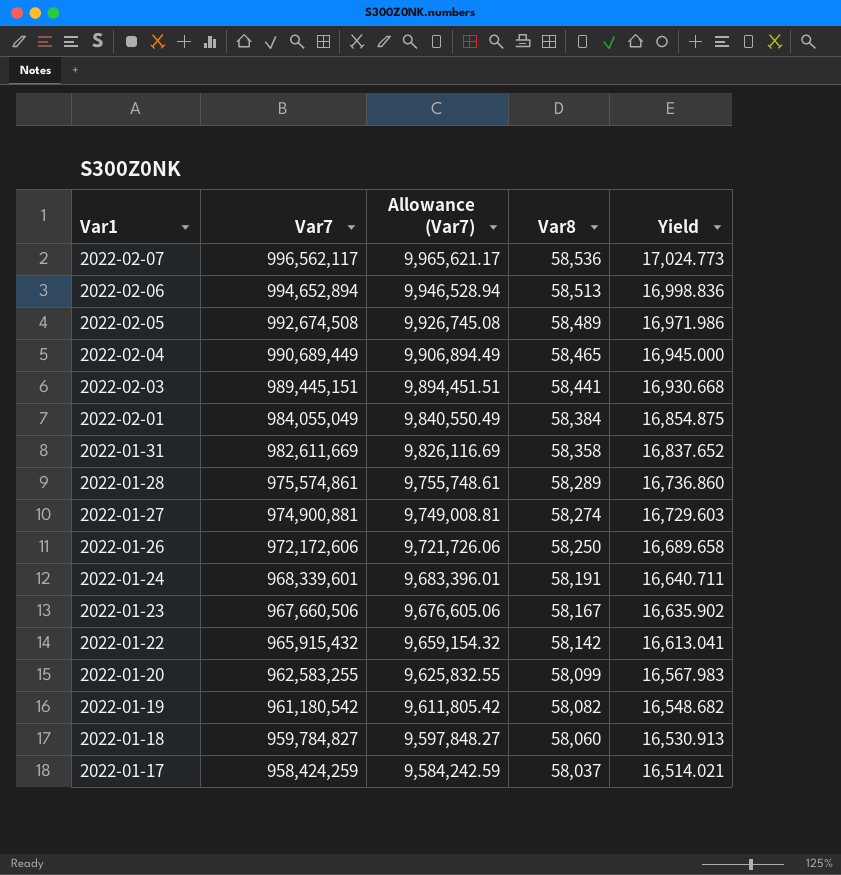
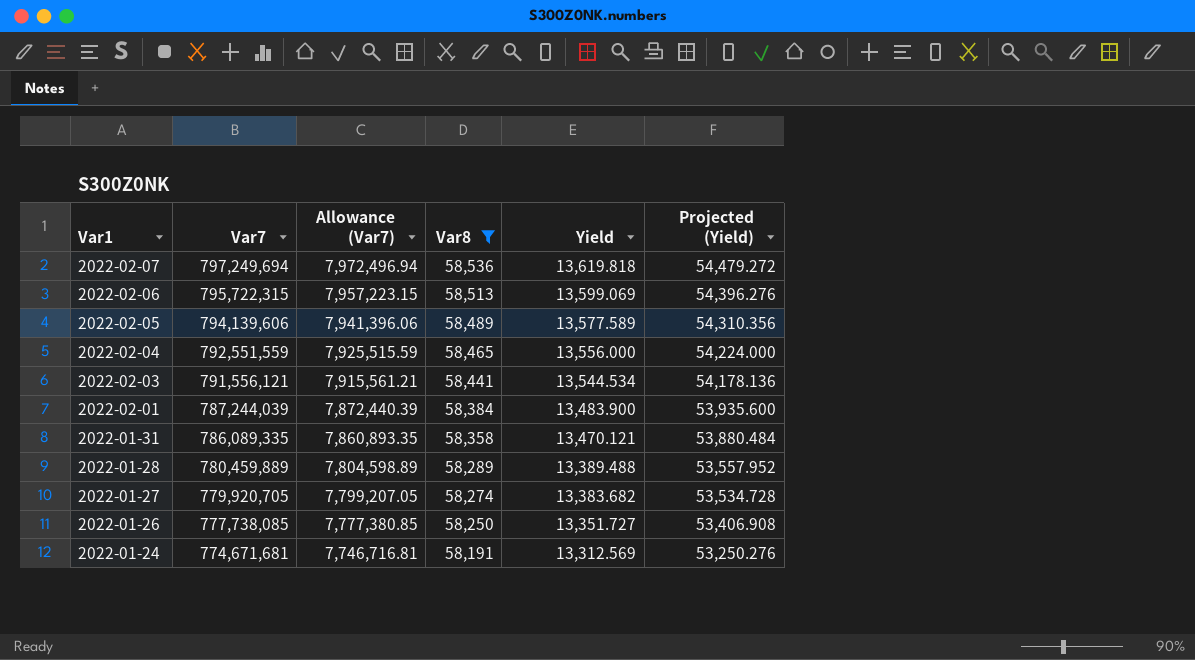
filter: none -> Var8 >= 58,191
column Projected (Yield) | formula: none -> [Yield] * 4
2022-02-07 | Var7: 996,562,117 -> 797,249,694
2022-02-07 | Allowance (Var7): 9,965,621.17 -> 7,972,496.94
2022-02-07 | Yield: 17,024.773 -> 13,619.818
2022-02-06 | Var7: 994,652,894 -> 795,722,315
2022-02-06 | Allowance (Var7): 9,946,528.94 -> 7,957,223.15
2022-02-06 | Yield: 16,998.836 -> 13,599.069
2022-02-05 | Var7: 992,674,508 -> 794,139,606
2022-02-05 | Allowance (Var7): 9,926,745.08 -> 7,941,396.06
2022-02-05 | Yield: 16,971.986 -> 13,577.589
2022-02-04 | Var7: 990,689,449 -> 792,551,559
2022-02-04 | Allowance (Var7): 9,906,894.49 -> 7,925,515.59
2022-02-04 | Yield: 16,945.000 -> 13,556.000
2022-02-03 | Var7: 989,445,151 -> 791,556,121
2022-02-03 | Allowance (Var7): 9,894,451.51 -> 7,915,561.21
2022-02-03 | Yield: 16,930.668 -> 13,544.534
2022-02-01 | Var7: 984,055,049 -> 787,244,039
2022-02-01 | Allowance (Var7): 9,840,550.49 -> 7,872,440.39
2022-02-01 | Yield: 16,854.875 -> 13,483.900
2022-01-31 | Var7: 982,611,669 -> 786,089,335
2022-01-31 | Allowance (Var7): 9,826,116.69 -> 7,860,893.35
2022-01-31 | Yield: 16,837.652 -> 13,470.121
2022-01-28 | Var7: 975,574,861 -> 780,459,889
2022-01-28 | Allowance (Var7): 9,755,748.61 -> 7,804,598.89
2022-01-28 | Yield: 16,736.860 -> 13,389.488
2022-01-27 | Var7: 974,900,881 -> 779,920,705
2022-01-27 | Allowance (Var7): 9,749,008.81 -> 7,799,207.05
2022-01-27 | Yield: 16,729.603 -> 13,383.682
2022-01-26 | Var7: 972,172,606 -> 777,738,085
2022-01-26 | Allowance (Var7): 9,721,726.06 -> 7,777,380.85
2022-01-26 | Yield: 16,689.658 -> 13,351.727
2022-01-24 | Var7: 968,339,601 -> 774,671,681
2022-01-24 | Allowance (Var7): 9,683,396.01 -> 7,746,716.81
2022-01-24 | Yield: 16,640.711 -> 13,312.569

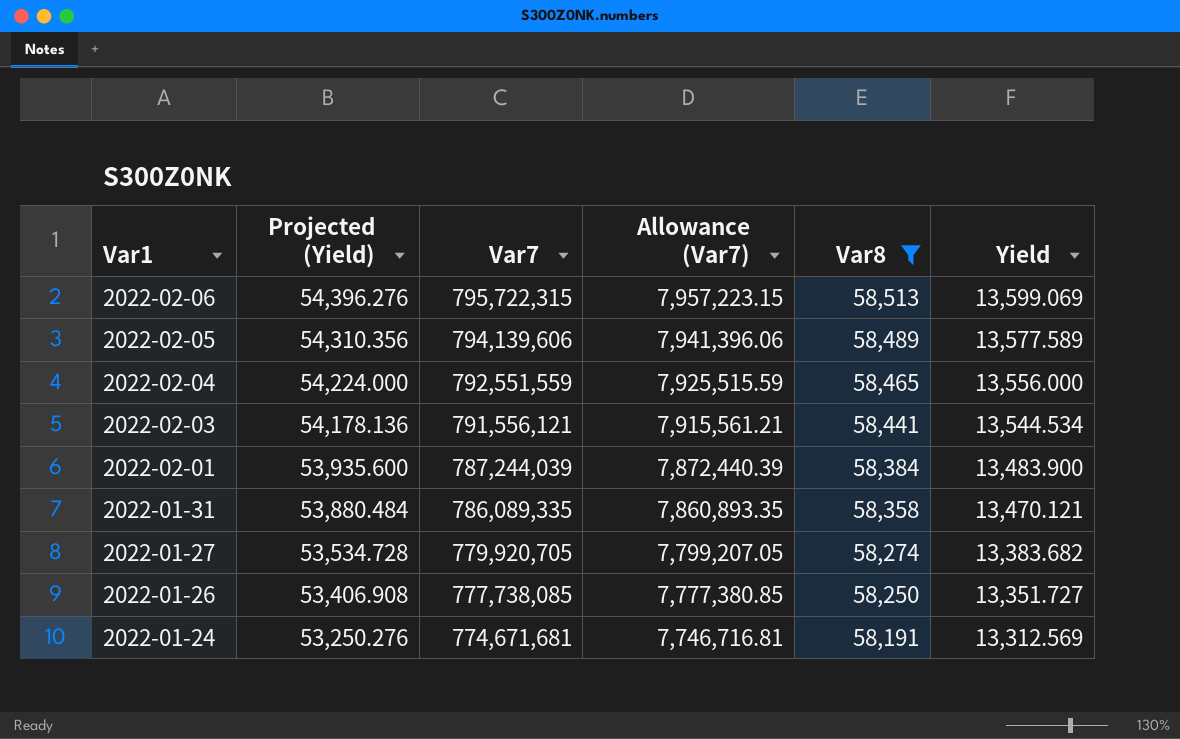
column Projected (Yield) | position: 6 -> 2
row 2022-02-07: 797,249,694 | 7,972,496.94 | 58,536 | 13,619.818 | 54,479.272 -> none
row 2022-01-28: 780,459,889 | 7,804,598.89 | 58,289 | 13,389.488 | 53,557.952 -> none

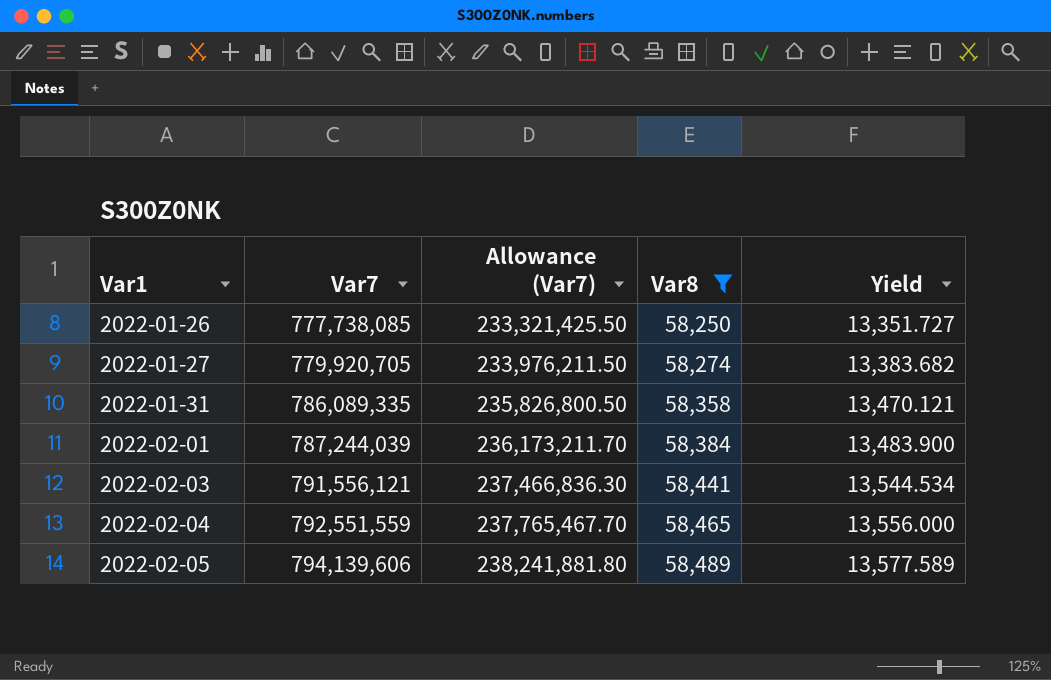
row order: Var1 descending -> Var1 ascending
column Projected (Yield) | formula: [Yield] * 4 -> none
column Allowance (Var7) | formula: [Var7] * 0.01 -> [Var7] * 0.3
row 2022-02-06: 54,396.276 | 795,722,315 | 7,957,223.15 | 58,513 | 13,599.069 -> none
row 2022-01-24: 53,250.276 | 774,671,681 | 7,746,716.81 | 58,191 | 13,312.569 -> none

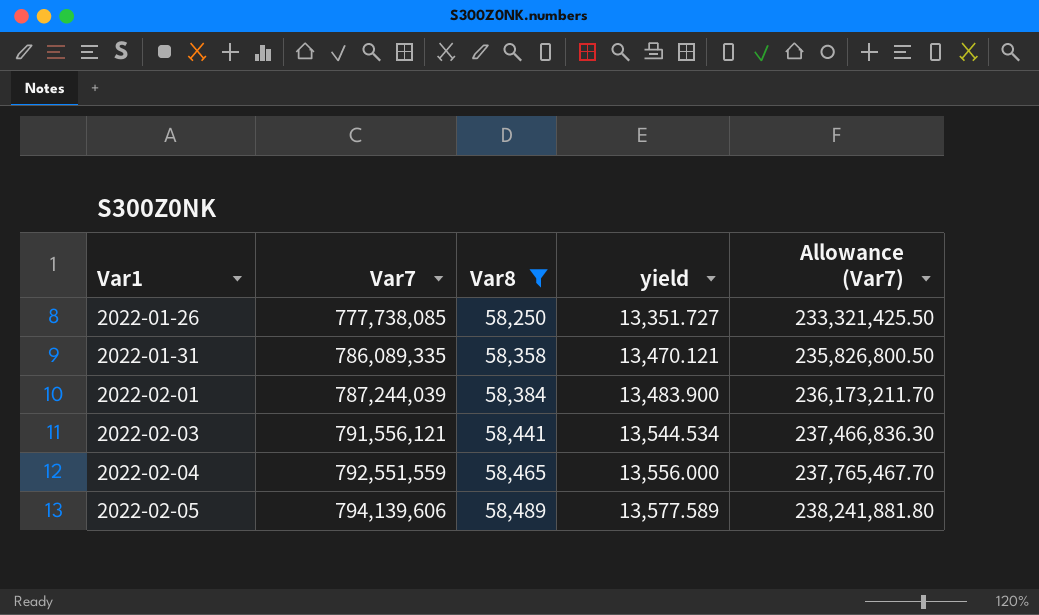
column name: Yield -> yield
column Allowance (Var7) | position: 3 -> 5
row 2022-01-27: 779,920,705 | 233,976,211.50 | 58,274 | 13,383.682 -> none

